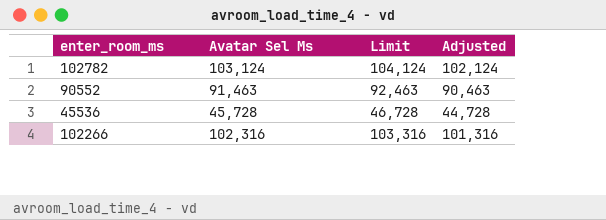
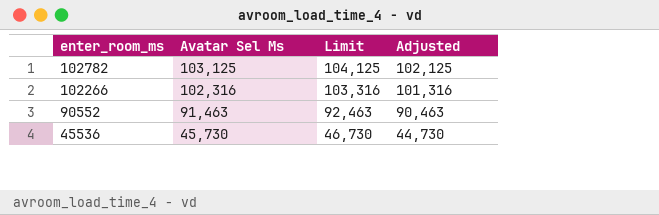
row order: none -> enter_room_ms descending
102782 | Avatar Sel Ms: 103,124 -> 103,125
102782 | Limit: 104,124 -> 104,125
102782 | Adjusted: 102,124 -> 102,125
45536 | Avatar Sel Ms: 45,728 -> 45,730
45536 | Limit: 46,728 -> 46,730
45536 | Adjusted: 44,728 -> 44,730

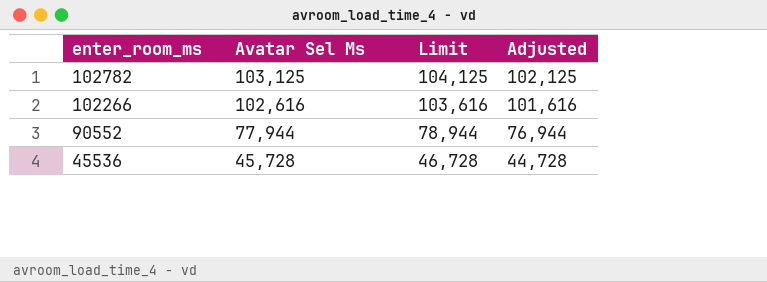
102266 | Avatar Sel Ms: 102,316 -> 102,616
102266 | Limit: 103,316 -> 103,616
102266 | Adjusted: 101,316 -> 101,616
90552 | Avatar Sel Ms: 91,463 -> 77,944
90552 | Limit: 92,463 -> 78,944
90552 | Adjusted: 90,463 -> 76,944
45536 | Avatar Sel Ms: 45,730 -> 45,728
45536 | Limit: 46,730 -> 46,728
45536 | Adjusted: 44,730 -> 44,728

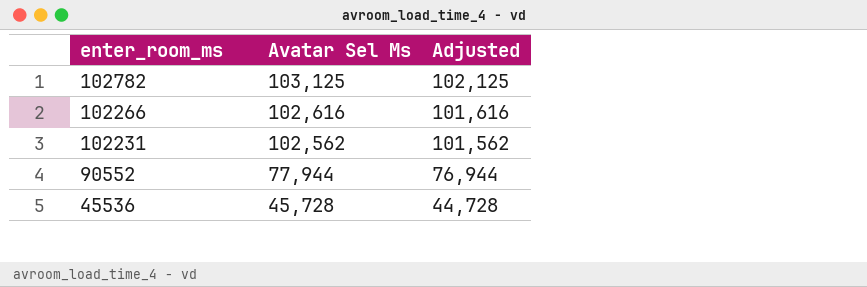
column Limit | formula: [Avatar Sel Ms] + 1000 -> none
row 102231: none -> 102,562 | 101,562

